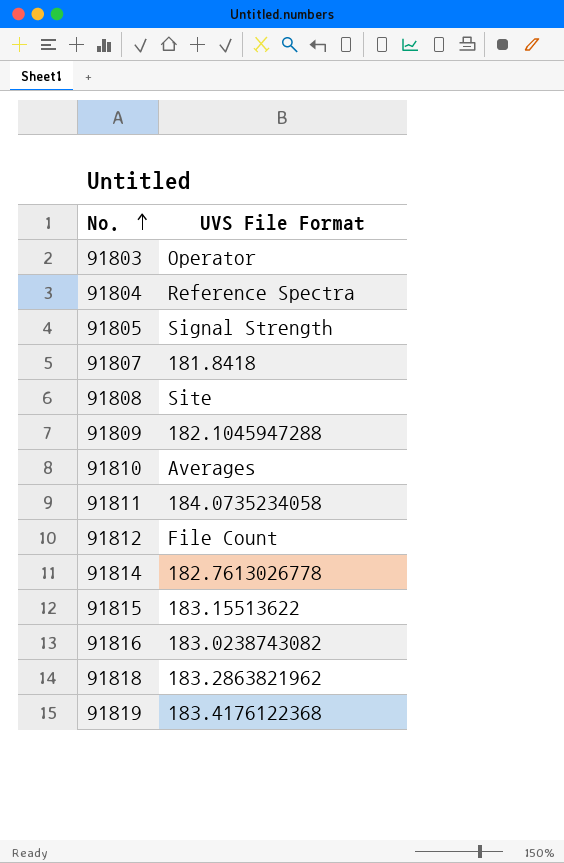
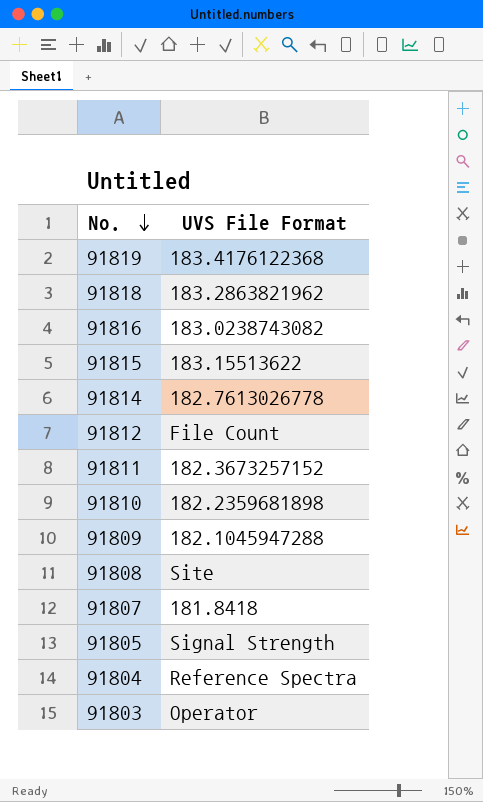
row order: No. ascending -> No. descending
91811 | UVS File Format: 184.0735234058 -> 182.3673257152
91810 | UVS File Format: Averages -> 182.2359681898

